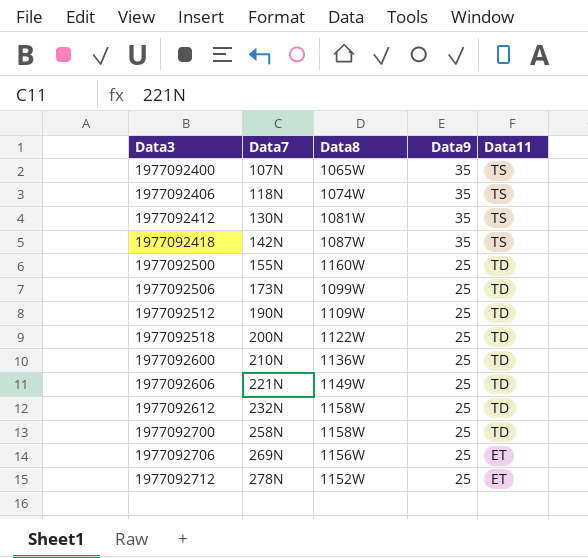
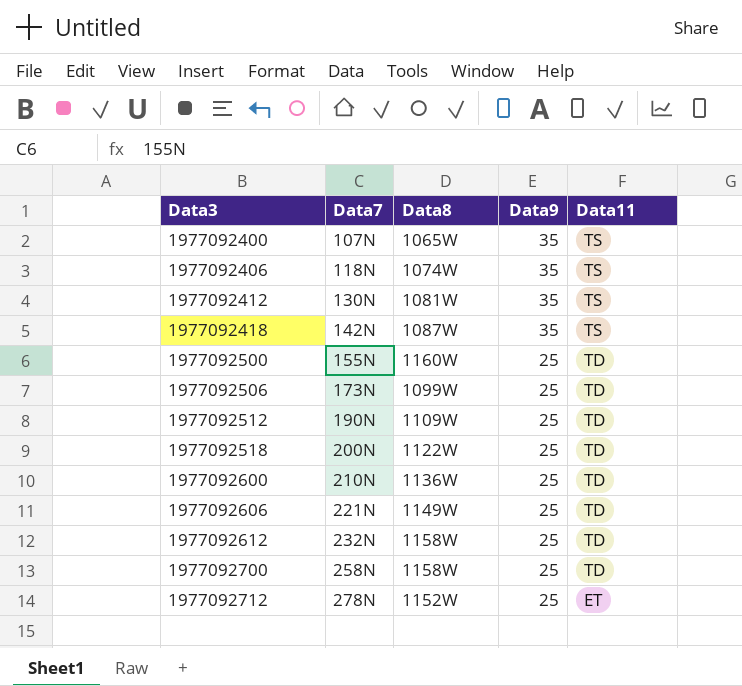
row 1977092706: 269N | 1156W | 25 | ET -> none

